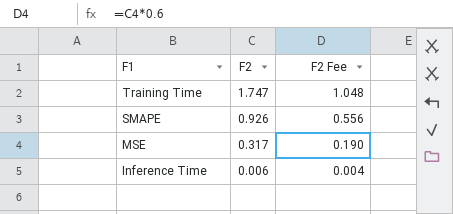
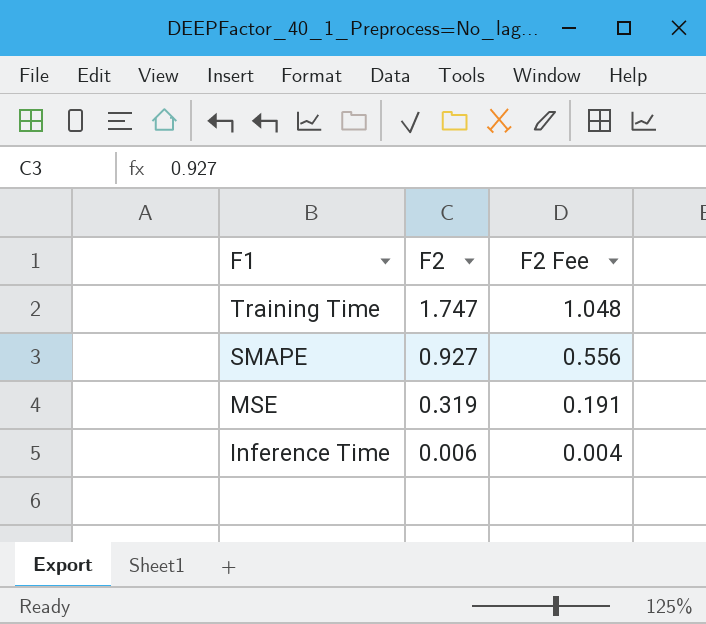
SMAPE | F2: 0.926 -> 0.927
MSE | F2: 0.317 -> 0.319
MSE | F2 Fee: 0.190 -> 0.191

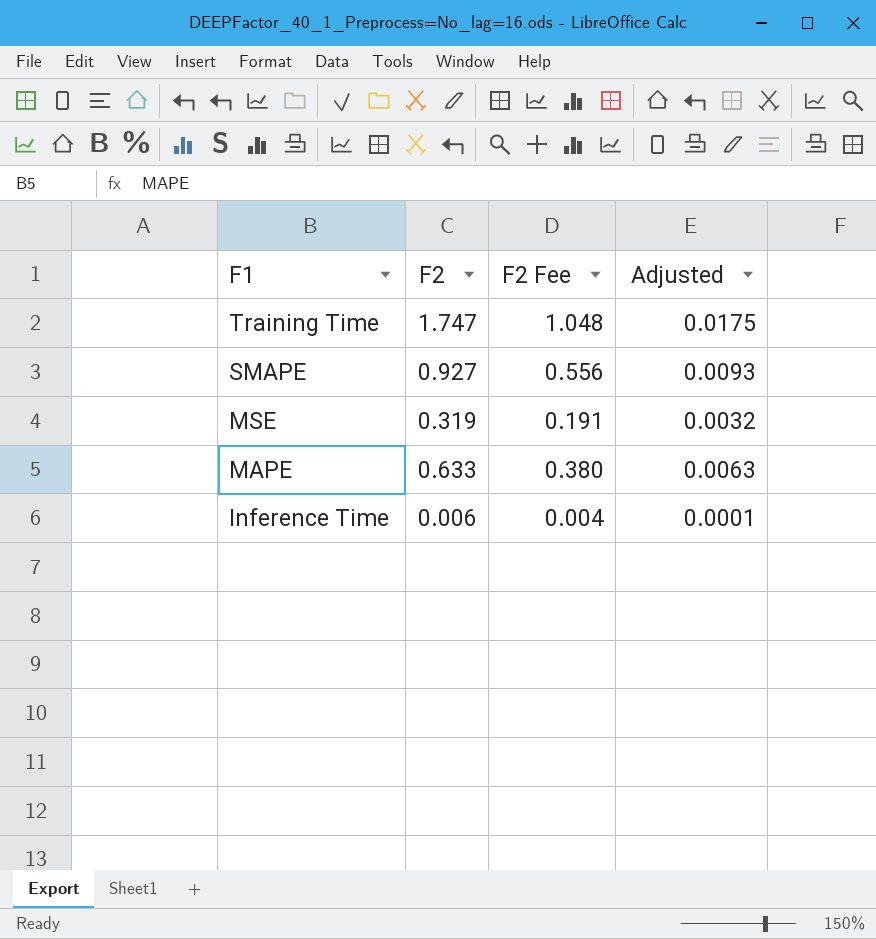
column Adjusted | formula: none -> [F2] * 0.01
row MAPE: none -> 0.633 | 0.380 | 0.0063

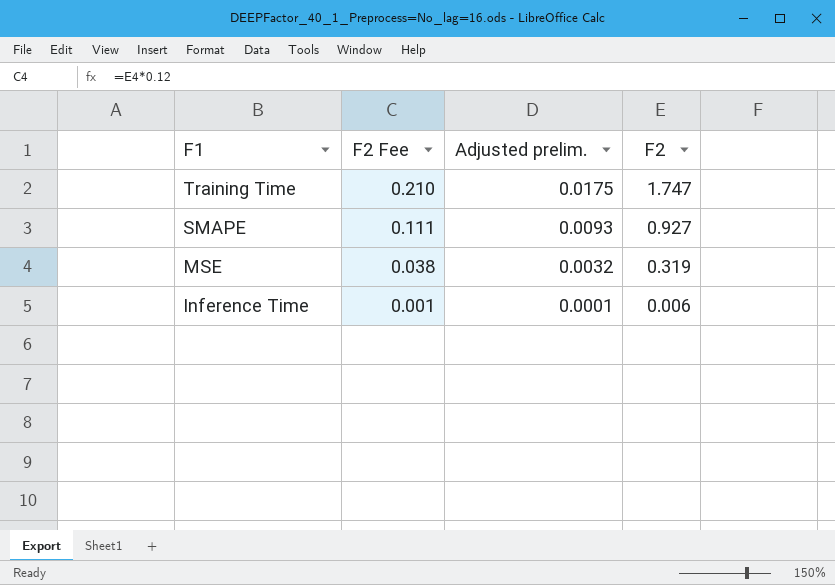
column F2 Fee | formula: [F2] * 0.6 -> [F2] * 0.12
column name: Adjusted -> Adjusted prelim.
column F2 | position: 2 -> 4
row MAPE: 0.633 | 0.380 | 0.0063 -> none

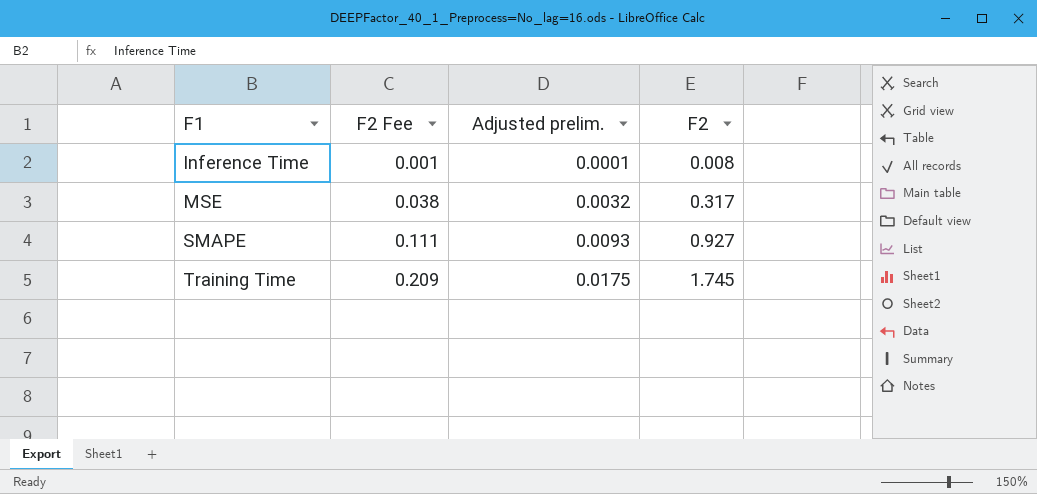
row order: F1 descending -> F1 ascending
Inference Time | F2: 0.006 -> 0.008
MSE | F2: 0.319 -> 0.317
Training Time | F2 Fee: 0.210 -> 0.209
Training Time | F2: 1.747 -> 1.745

